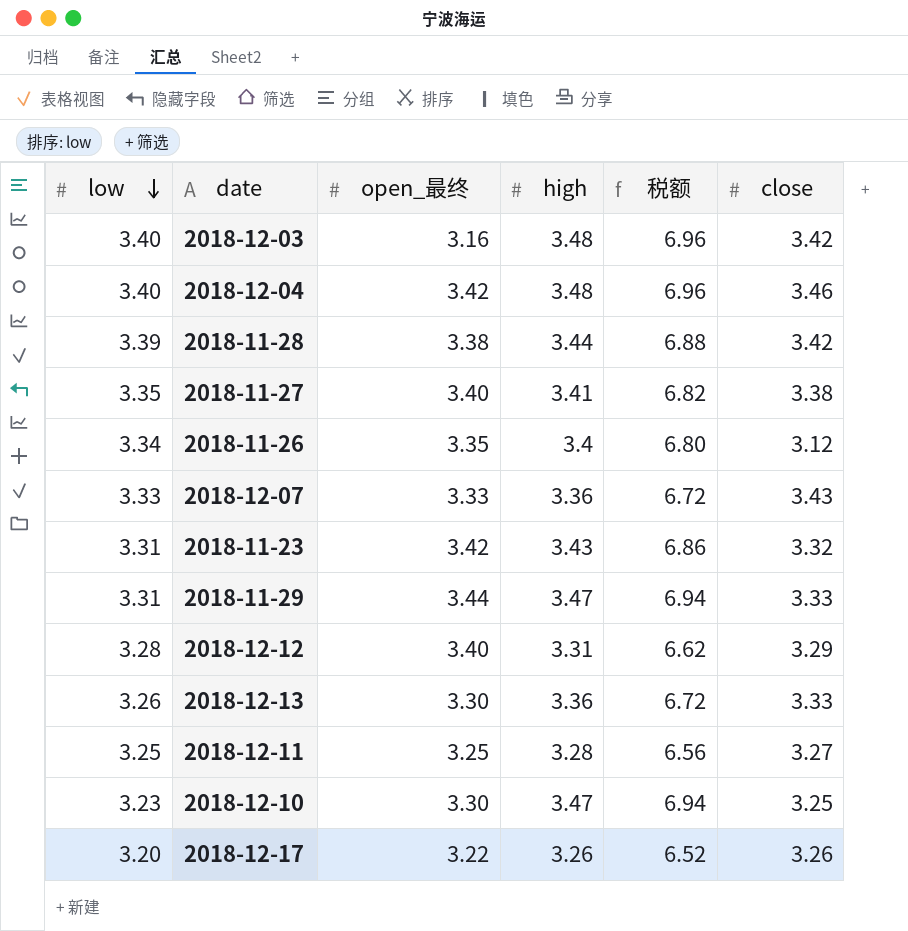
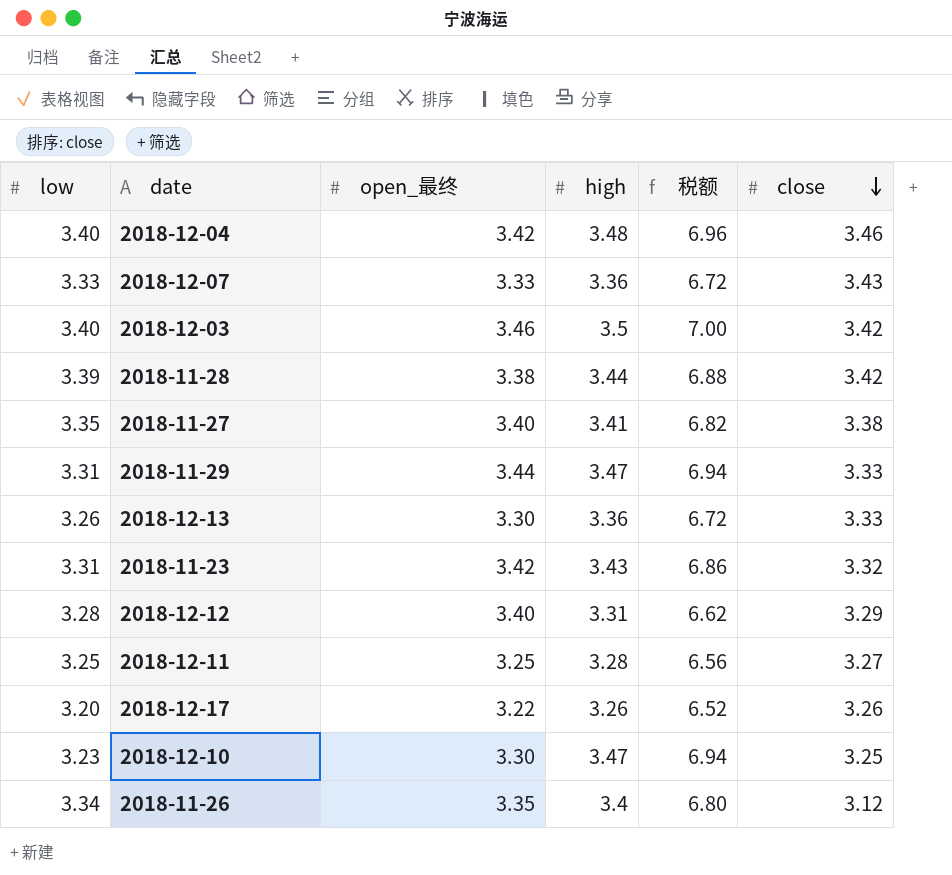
row order: low descending -> close descending
2018-12-03 | open_最终: 3.16 -> 3.46
2018-12-03 | high: 3.48 -> 3.5
2018-12-03 | 税额: 6.96 -> 7.00

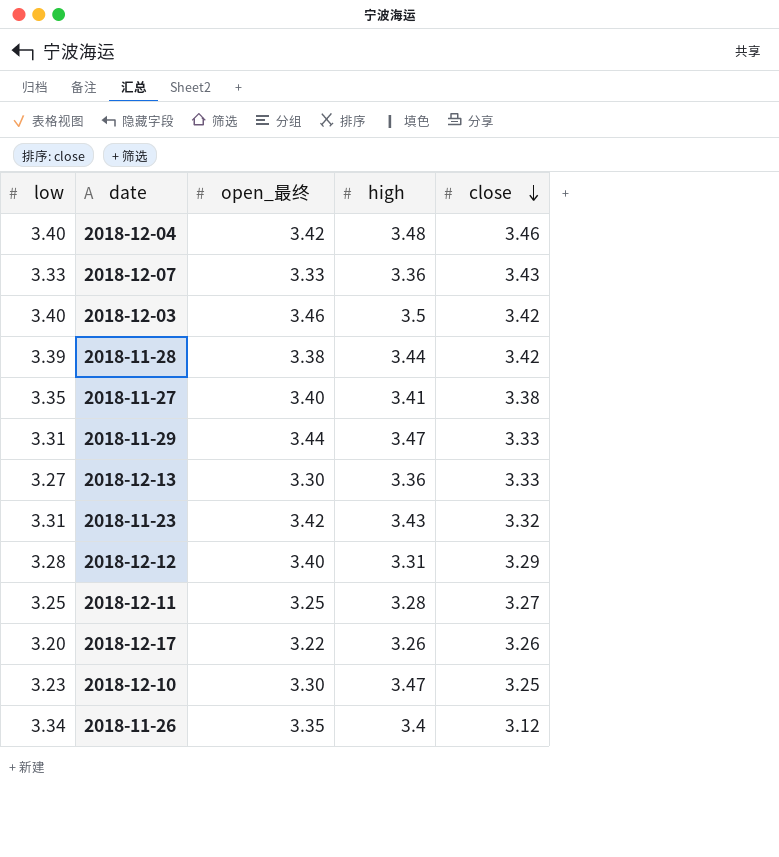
column 税额 | formula: [high] * 2 -> none
2018-12-13 | low: 3.26 -> 3.27

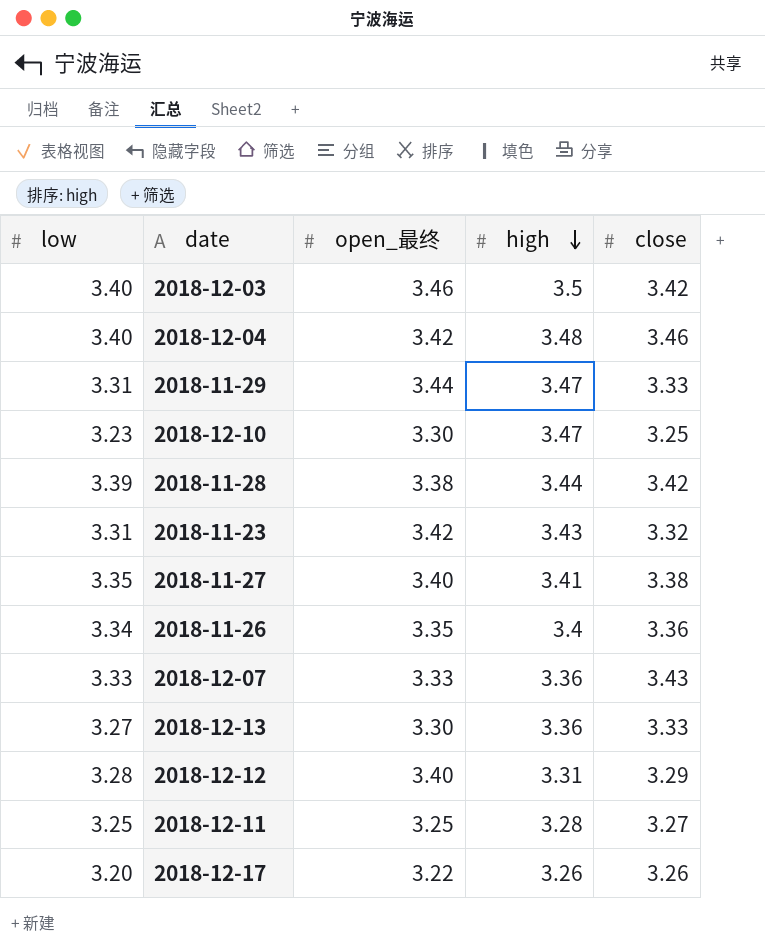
row order: close descending -> high descending
2018-11-26 | close: 3.12 -> 3.36

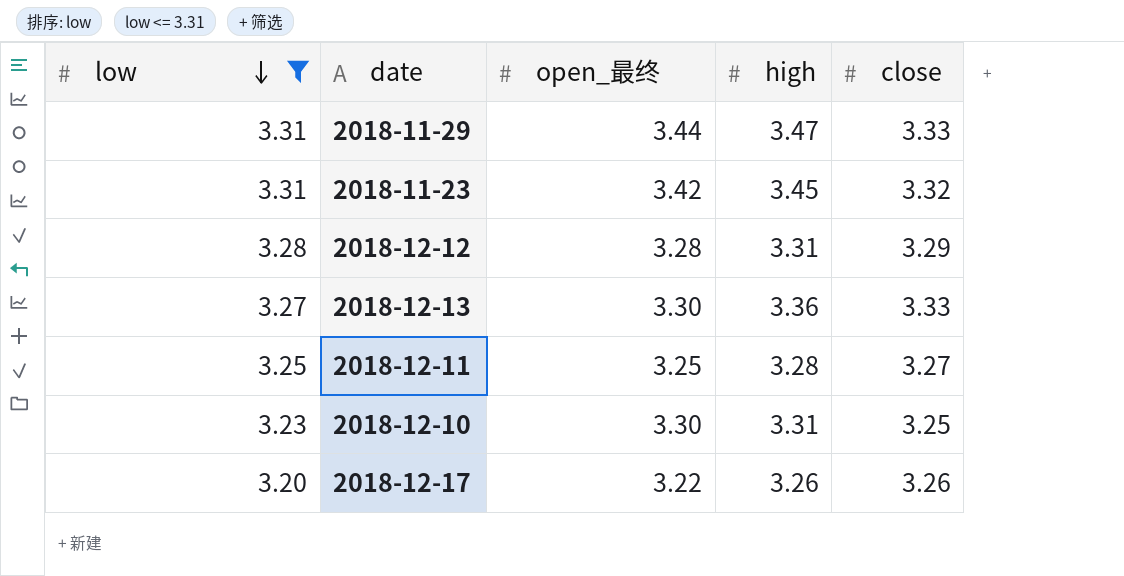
filter: none -> low <= 3.31
row order: high descending -> low descending
2018-11-23 | high: 3.43 -> 3.45
2018-12-12 | open_最终: 3.40 -> 3.28
2018-12-10 | high: 3.47 -> 3.31

